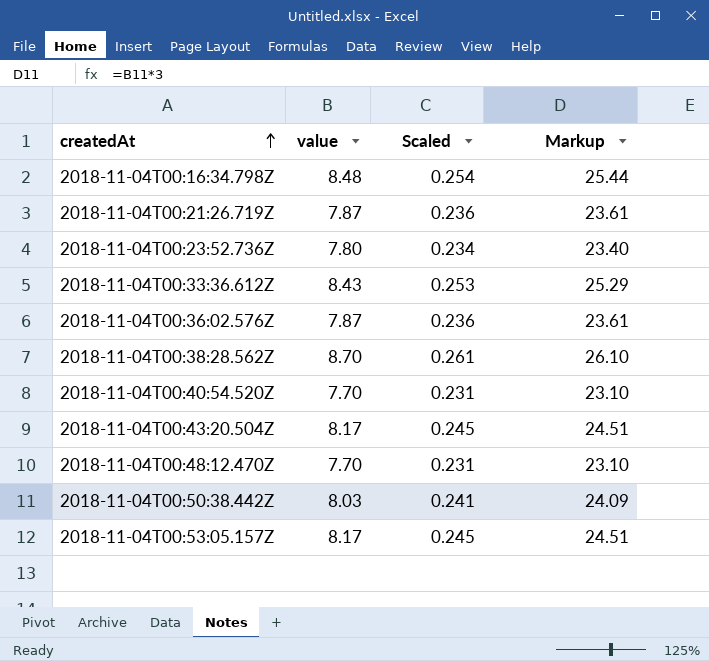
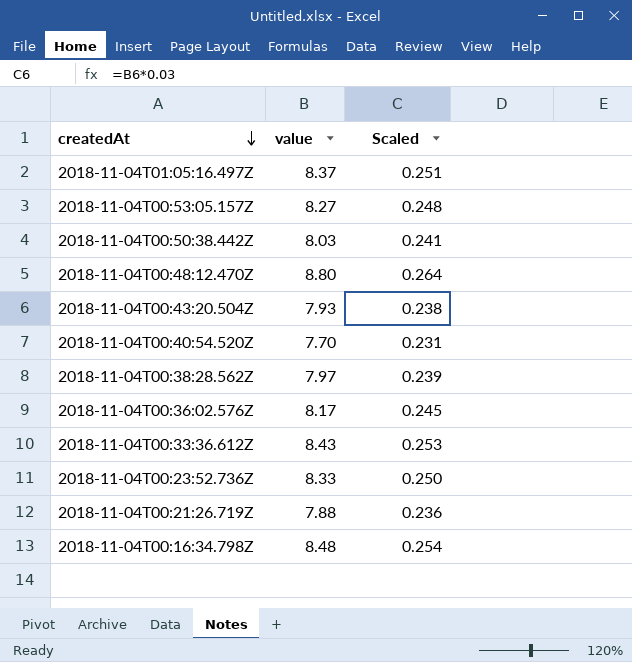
row order: createdAt ascending -> createdAt descending
column Markup | formula: [value] * 3 -> none
row 2018-11-04T01:05:16.497Z: none -> 8.37 | 0.251
2018-11-04T00:53:05.157Z | value: 8.17 -> 8.27
2018-11-04T00:53:05.157Z | Scaled: 0.245 -> 0.248
2018-11-04T00:48:12.470Z | value: 7.70 -> 8.80
2018-11-04T00:48:12.470Z | Scaled: 0.231 -> 0.264
2018-11-04T00:43:20.504Z | value: 8.17 -> 7.93
2018-11-04T00:43:20.504Z | Scaled: 0.245 -> 0.238
2018-11-04T00:38:28.562Z | value: 8.70 -> 7.97
2018-11-04T00:38:28.562Z | Scaled: 0.261 -> 0.239
2018-11-04T00:36:02.576Z | value: 7.87 -> 8.17
2018-11-04T00:36:02.576Z | Scaled: 0.236 -> 0.245
2018-11-04T00:23:52.736Z | value: 7.80 -> 8.33
2018-11-04T00:23:52.736Z | Scaled: 0.234 -> 0.250
2018-11-04T00:21:26.719Z | value: 7.87 -> 7.88

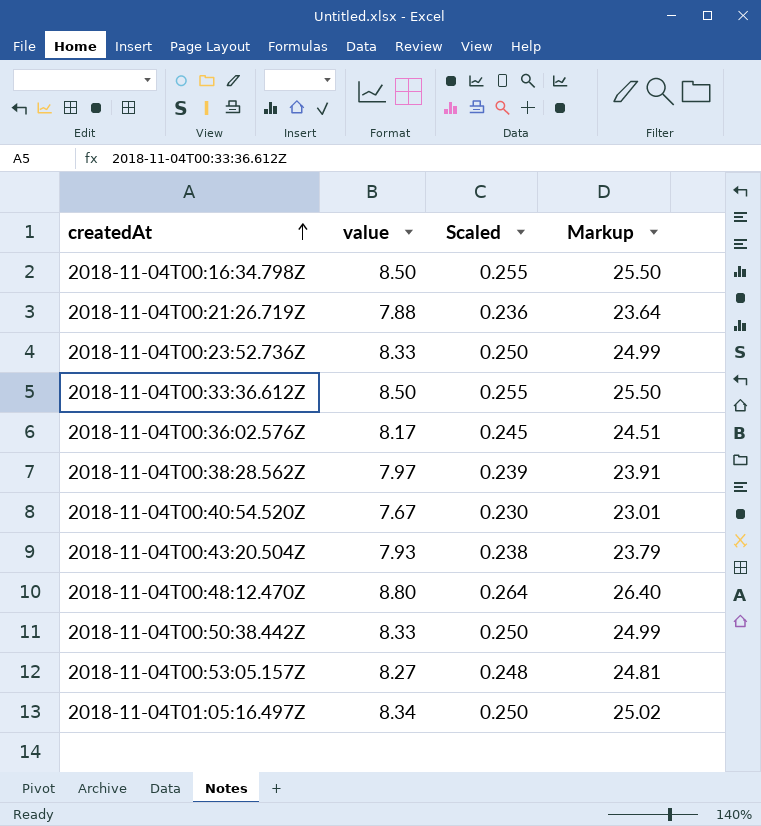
row order: createdAt descending -> createdAt ascending
column Markup | formula: none -> [value] * 3
2018-11-04T00:16:34.798Z | value: 8.48 -> 8.50
2018-11-04T00:16:34.798Z | Scaled: 0.254 -> 0.255
2018-11-04T00:33:36.612Z | value: 8.43 -> 8.50
2018-11-04T00:33:36.612Z | Scaled: 0.253 -> 0.255
2018-11-04T00:40:54.520Z | value: 7.70 -> 7.67
2018-11-04T00:40:54.520Z | Scaled: 0.231 -> 0.230
2018-11-04T00:50:38.442Z | value: 8.03 -> 8.33
2018-11-04T00:50:38.442Z | Scaled: 0.241 -> 0.250
2018-11-04T01:05:16.497Z | value: 8.37 -> 8.34
2018-11-04T01:05:16.497Z | Scaled: 0.251 -> 0.250

